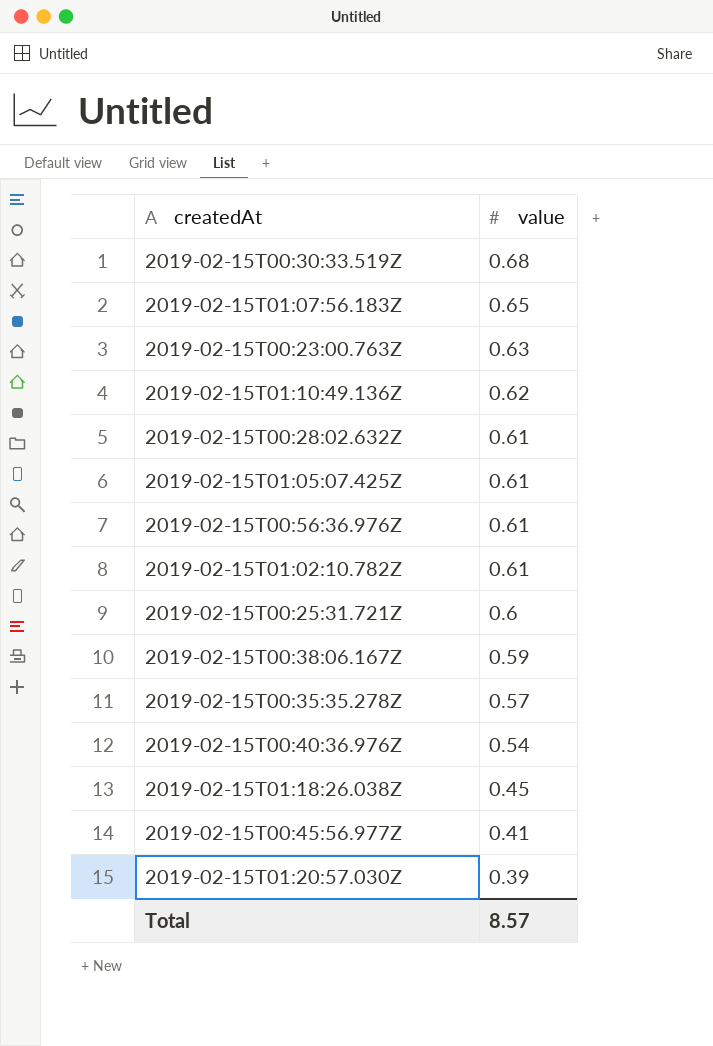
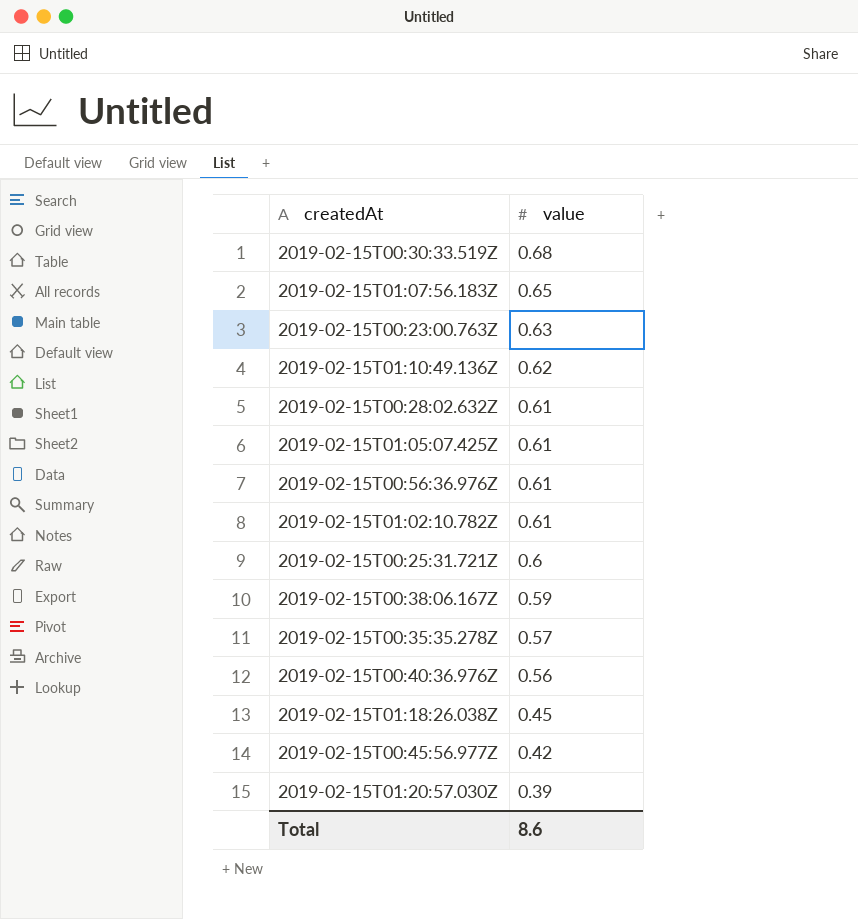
2019-02-15T00:40:36.976Z | value: 0.54 -> 0.56
2019-02-15T00:45:56.977Z | value: 0.41 -> 0.42
Total | value: 8.57 -> 8.6

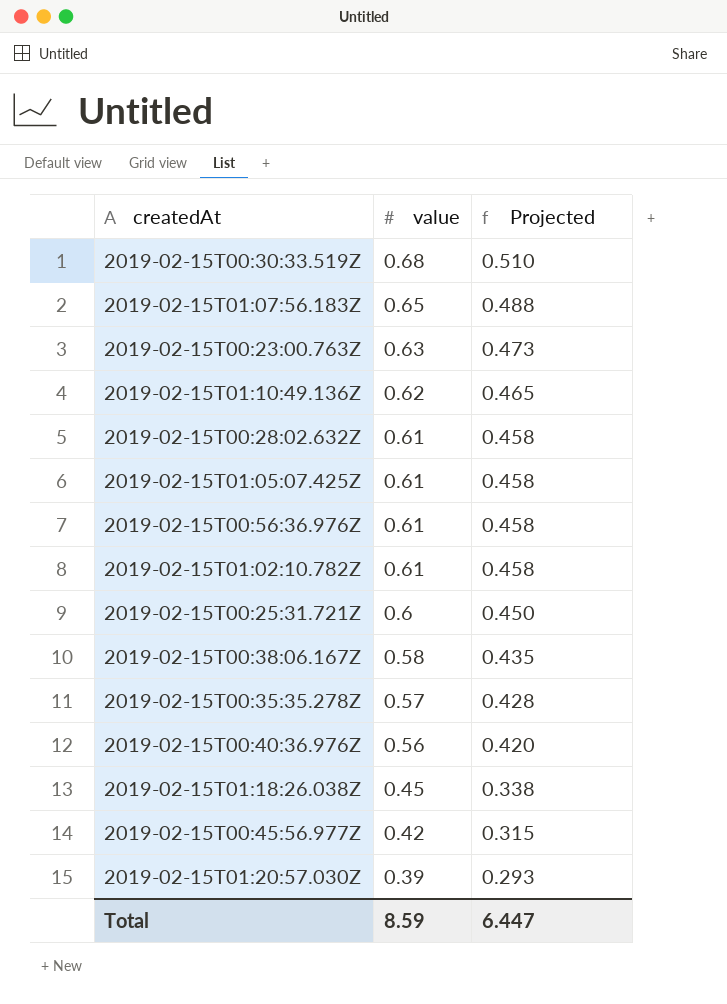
column Projected | formula: none -> [value] * 0.75
2019-02-15T00:38:06.167Z | value: 0.59 -> 0.58
Total | value: 8.6 -> 8.59

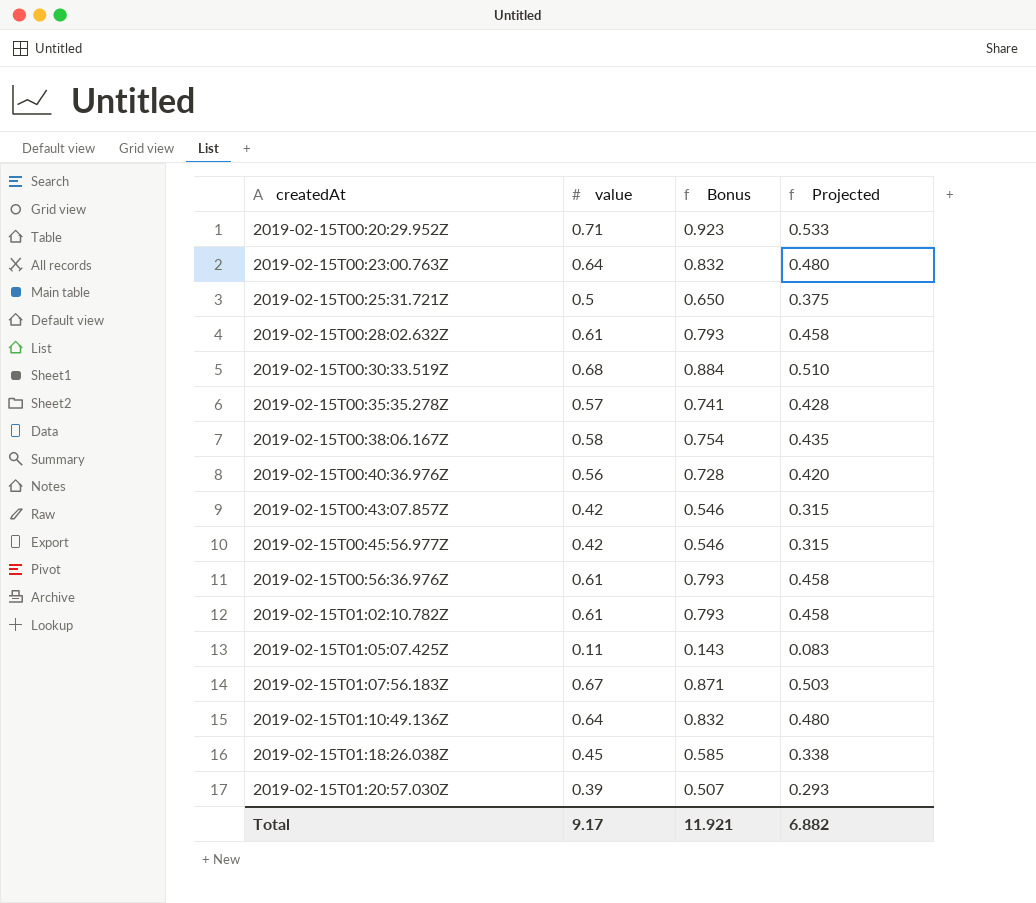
row order: value descending -> createdAt ascending
column Bonus | formula: none -> [value] * 1.3
row 2019-02-15T00:20:29.952Z: none -> 0.71 | 0.923 | 0.533
2019-02-15T00:23:00.763Z | value: 0.63 -> 0.64
2019-02-15T00:23:00.763Z | Projected: 0.473 -> 0.480
2019-02-15T00:25:31.721Z | value: 0.6 -> 0.5
2019-02-15T00:25:31.721Z | Projected: 0.450 -> 0.375
row 2019-02-15T00:43:07.857Z: none -> 0.42 | 0.546 | 0.315
2019-02-15T01:05:07.425Z | value: 0.61 -> 0.11
2019-02-15T01:05:07.425Z | Projected: 0.458 -> 0.083
2019-02-15T01:07:56.183Z | value: 0.65 -> 0.67
2019-02-15T01:07:56.183Z | Projected: 0.488 -> 0.503
2019-02-15T01:10:49.136Z | value: 0.62 -> 0.64
2019-02-15T01:10:49.136Z | Projected: 0.465 -> 0.480
Total | value: 8.59 -> 9.17
Total | Projected: 6.447 -> 6.882

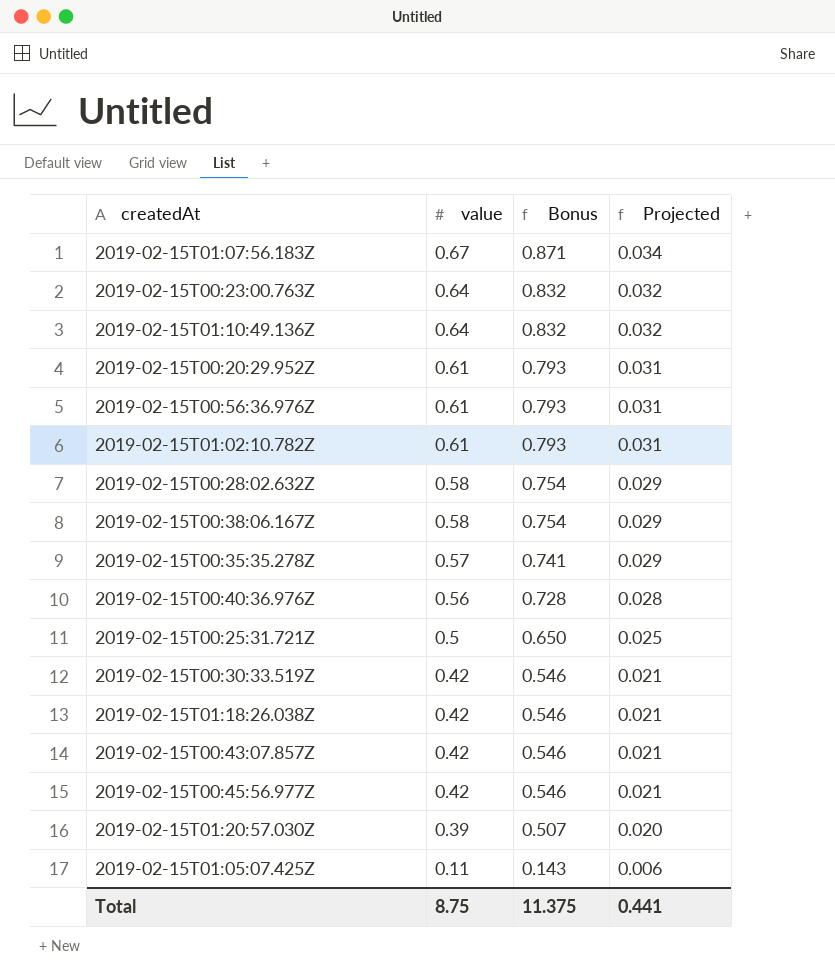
row order: createdAt ascending -> value descending
column Projected | formula: [value] * 0.75 -> [value] * 0.05
2019-02-15T00:20:29.952Z | value: 0.71 -> 0.61
2019-02-15T00:20:29.952Z | Bonus: 0.923 -> 0.793
2019-02-15T00:28:02.632Z | value: 0.61 -> 0.58
2019-02-15T00:28:02.632Z | Bonus: 0.793 -> 0.754
2019-02-15T00:30:33.519Z | value: 0.68 -> 0.42
2019-02-15T00:30:33.519Z | Bonus: 0.884 -> 0.546
2019-02-15T01:18:26.038Z | value: 0.45 -> 0.42
2019-02-15T01:18:26.038Z | Bonus: 0.585 -> 0.546
Total | value: 9.17 -> 8.75
Total | Bonus: 11.921 -> 11.375
Total | Projected: 6.882 -> 0.441

